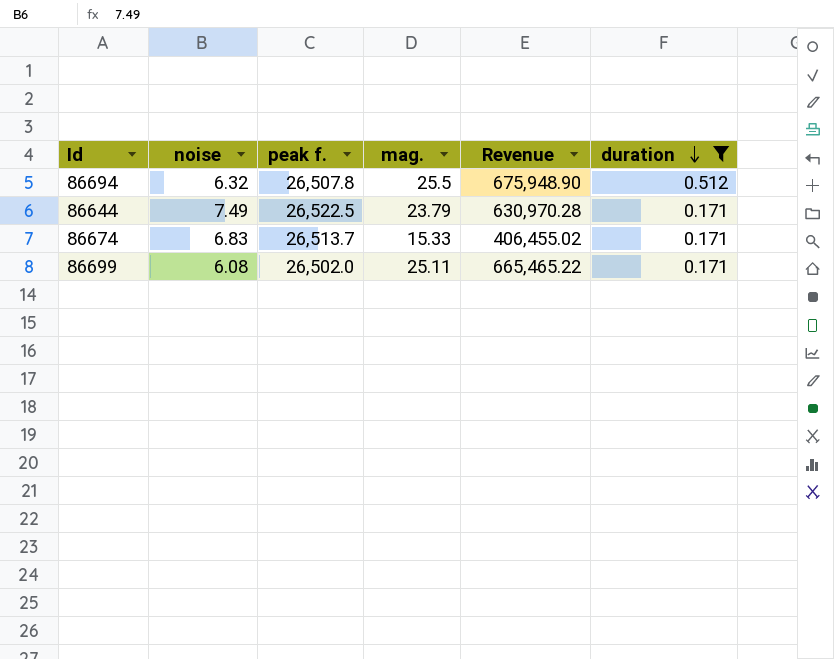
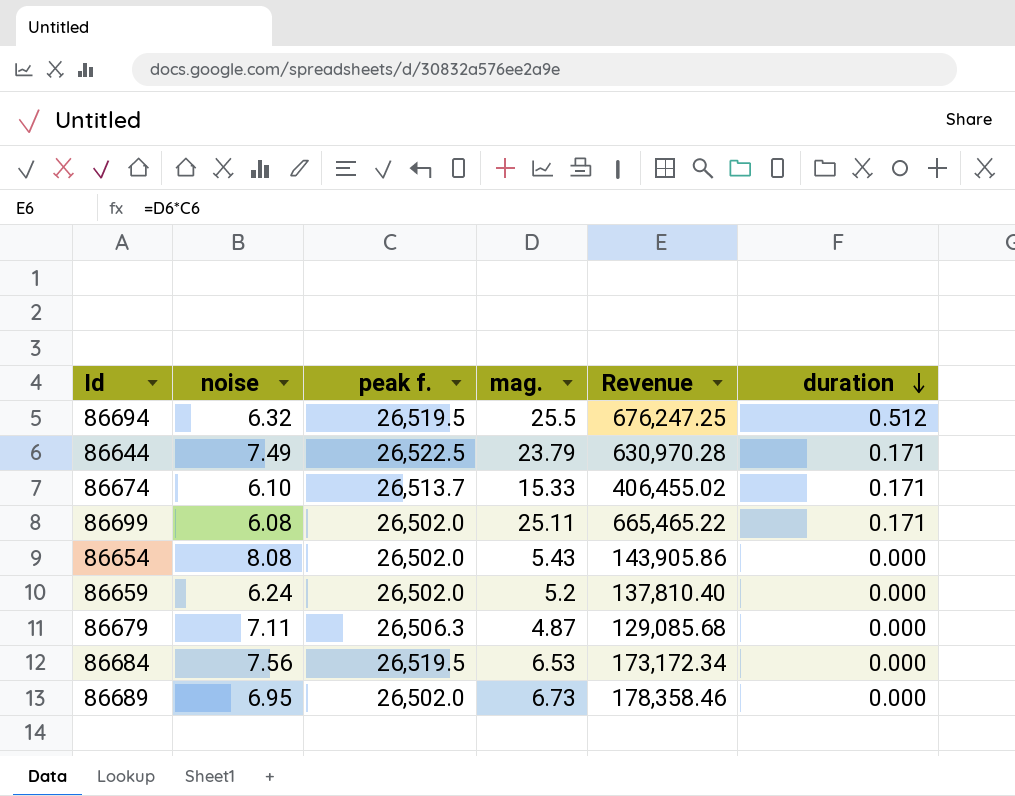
filter: duration != 0.000 -> none
86694 | peak f.: 26,507.8 -> 26,519.5
86694 | Revenue: 675,948.90 -> 676,247.25
86674 | noise: 6.83 -> 6.10

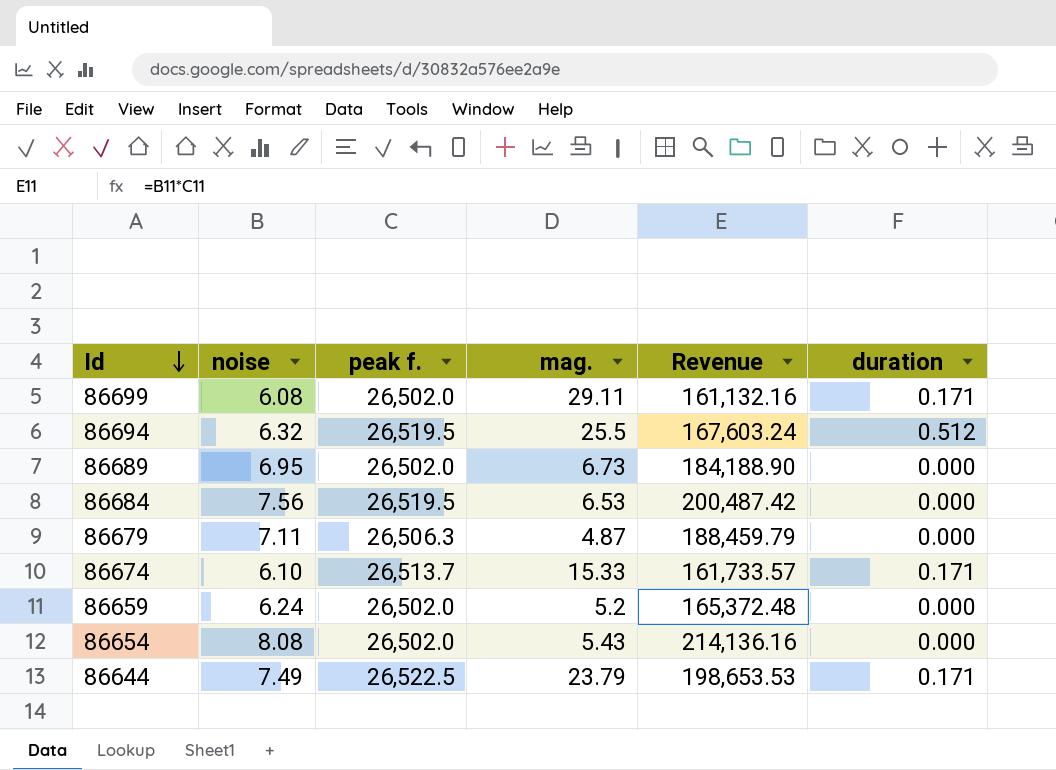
row order: duration descending -> Id descending
column Revenue | formula: [peak f.] * [mag.] -> [noise] * [peak f.]
86699 | mag.: 25.11 -> 29.11

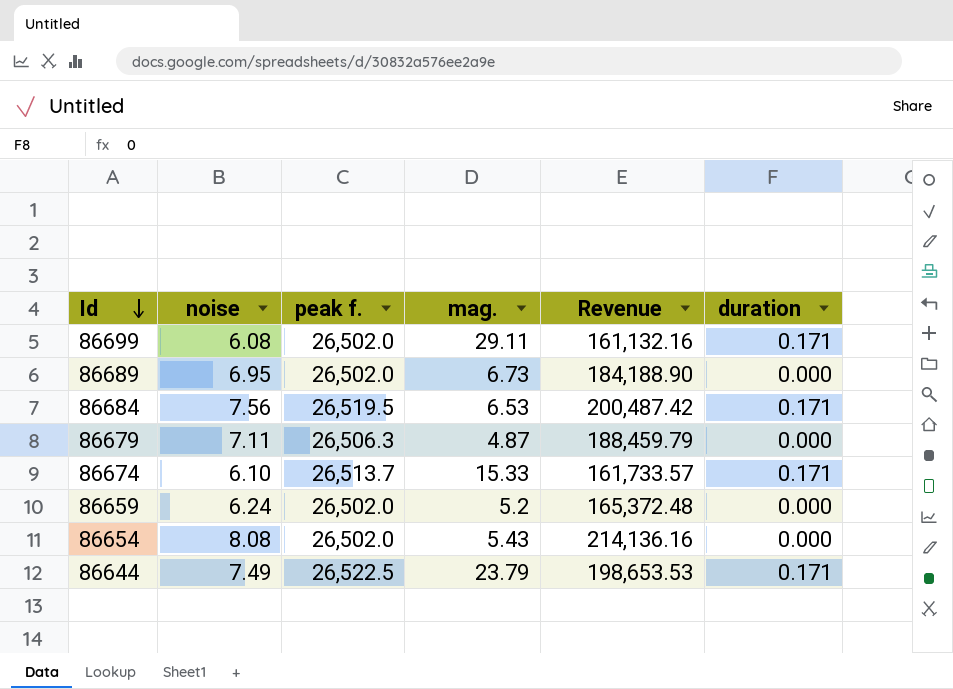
row 86694: 6.32 | 26,519.5 | 25.5 | 167,603.24 | 0.512 -> none
86684 | duration: 0.000 -> 0.171

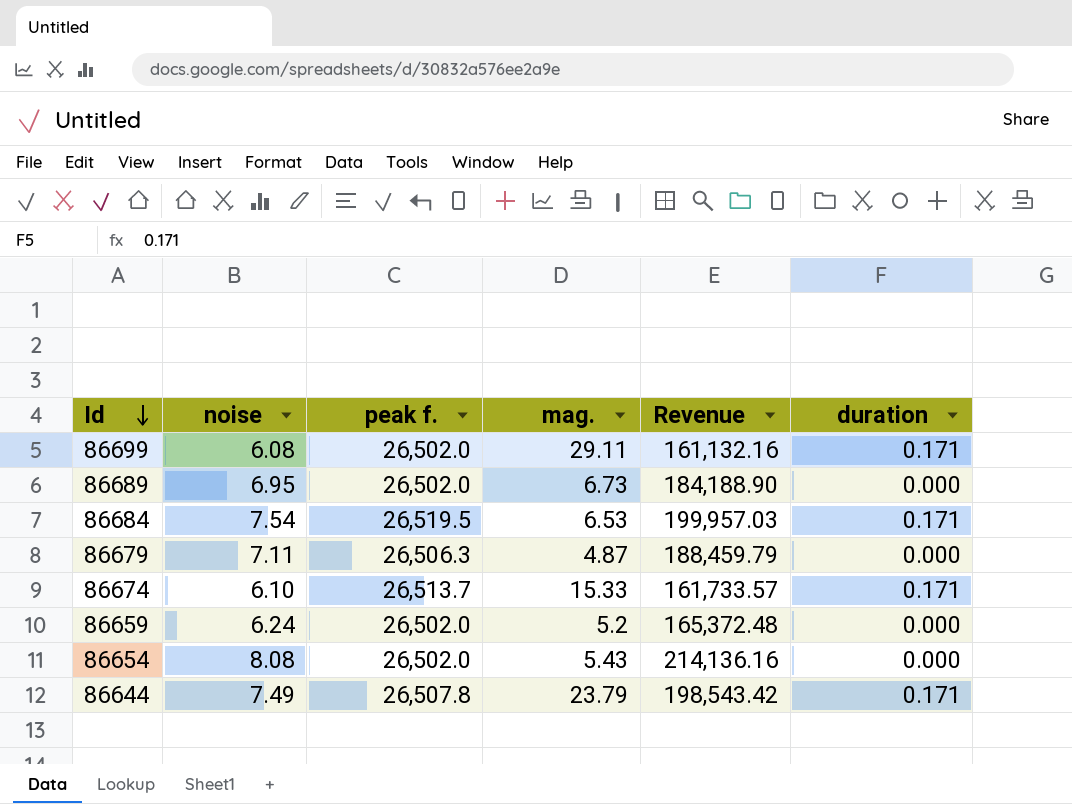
86684 | noise: 7.56 -> 7.54
86684 | Revenue: 200,487.42 -> 199,957.03
86644 | peak f.: 26,522.5 -> 26,507.8
86644 | Revenue: 198,653.53 -> 198,543.42

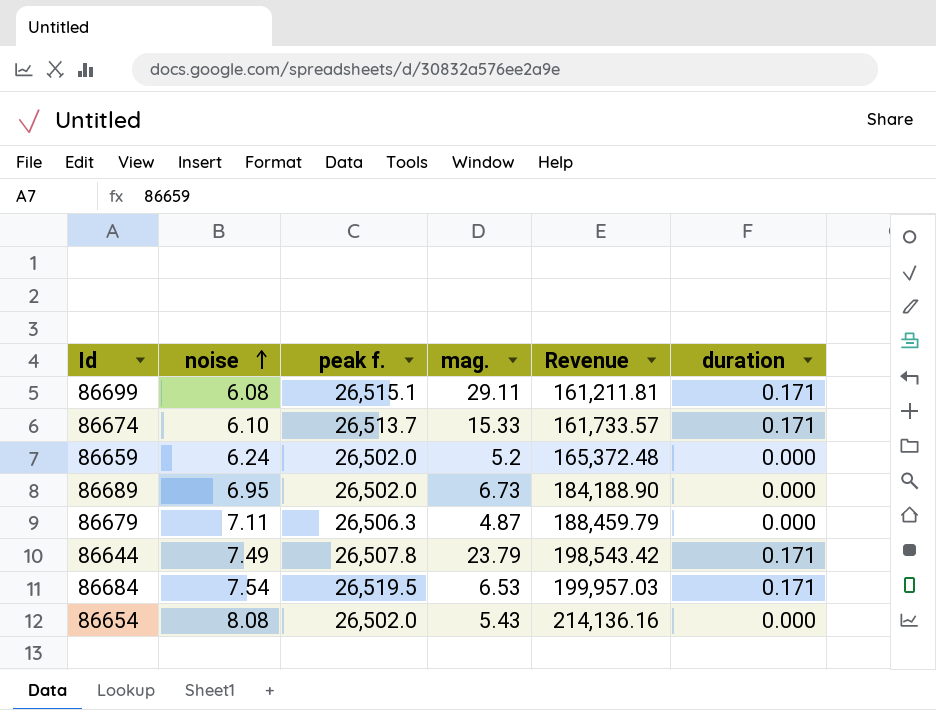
row order: Id descending -> noise ascending
86699 | peak f.: 26,502.0 -> 26,515.1
86699 | Revenue: 161,132.16 -> 161,211.81

